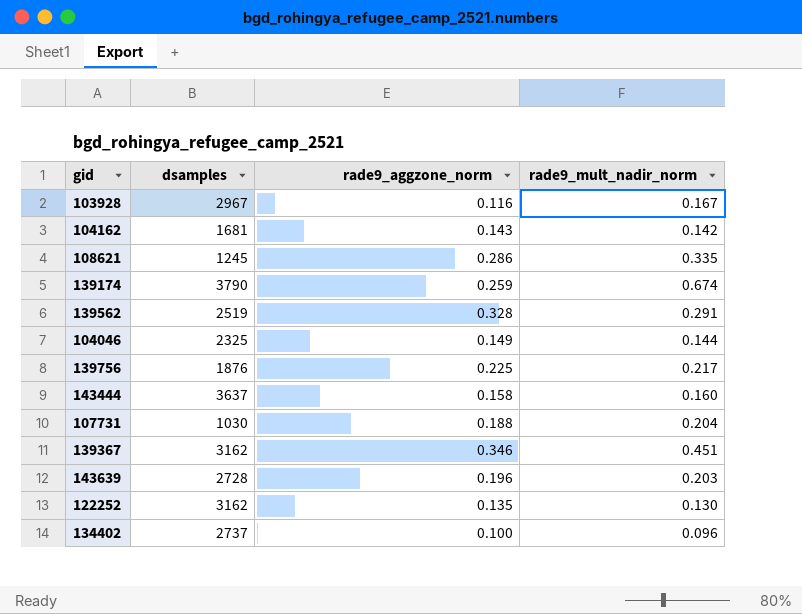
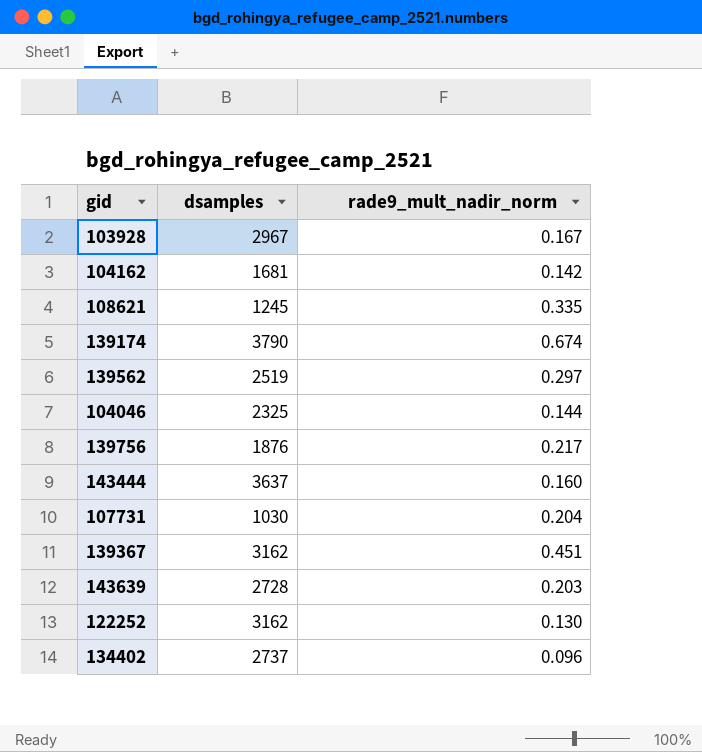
column rade9_aggzone_norm | position: 3 -> none
139562 | rade9_mult_nadir_norm: 0.291 -> 0.297

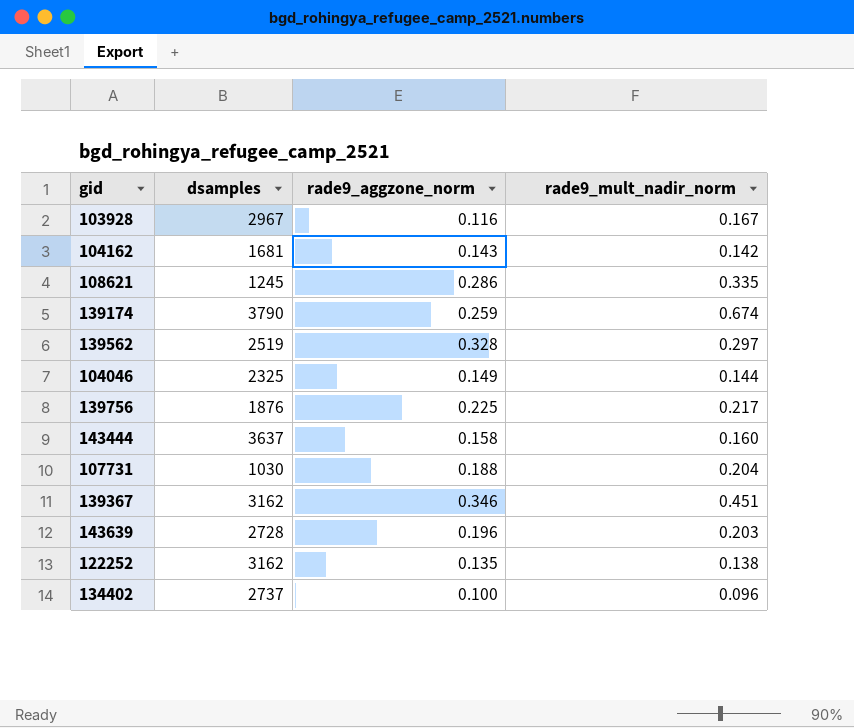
column rade9_aggzone_norm | position: none -> 3
122252 | rade9_mult_nadir_norm: 0.130 -> 0.138

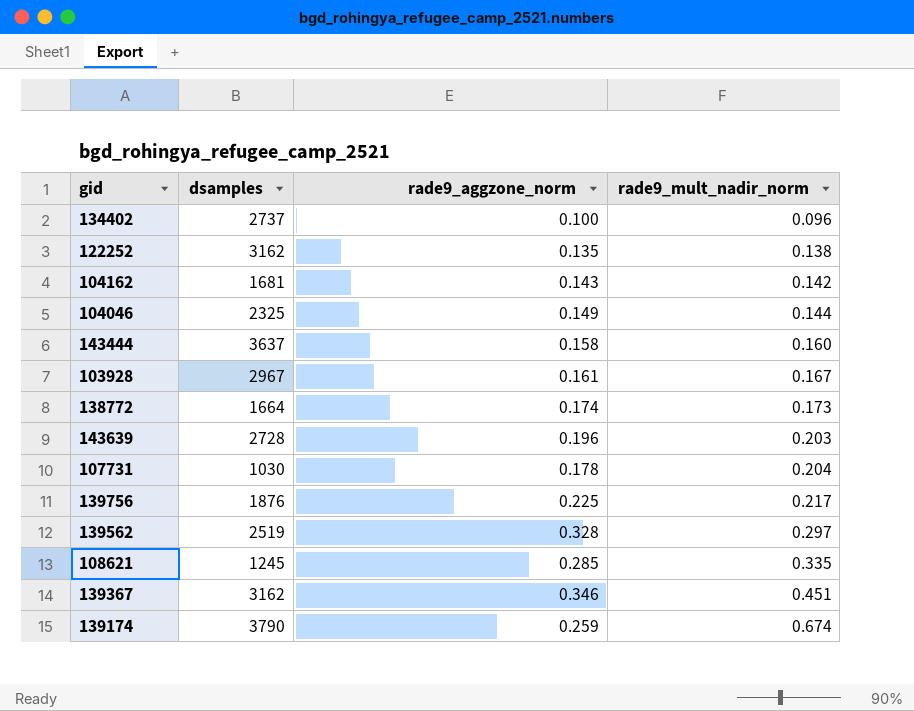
row order: none -> rade9_mult_nadir_norm ascending
103928 | rade9_aggzone_norm: 0.116 -> 0.161
row 138772: none -> 1664 | 0.174 | 0.173
107731 | rade9_aggzone_norm: 0.188 -> 0.178
108621 | rade9_aggzone_norm: 0.286 -> 0.285

